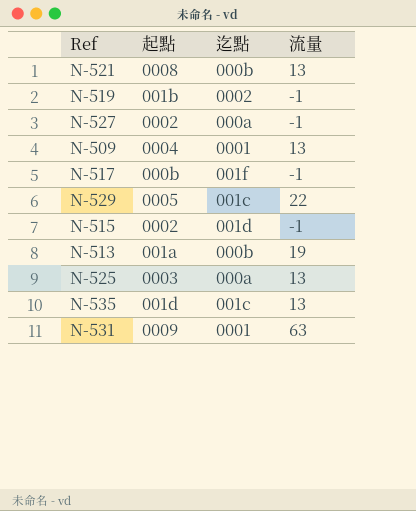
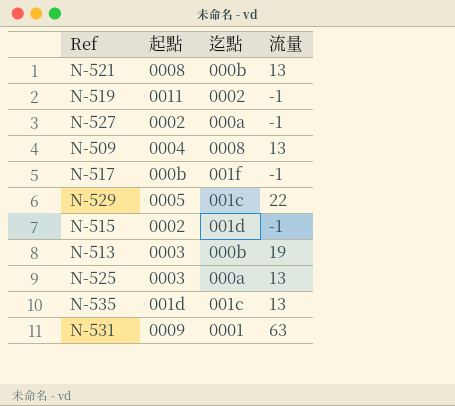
N-519 | 起點: 001b -> 0011
N-509 | 迄點: 0001 -> 0008
N-513 | 起點: 001a -> 0003

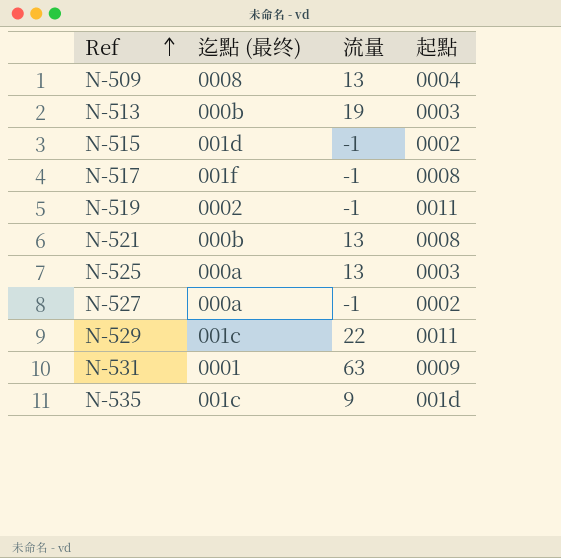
row order: none -> Ref ascending
column name: 迄點 -> 迄點 (最终)
column 起點 | position: 2 -> 4
N-517 | 起點: 000b -> 0008
N-529 | 起點: 0005 -> 0011
N-535 | 流量: 13 -> 9

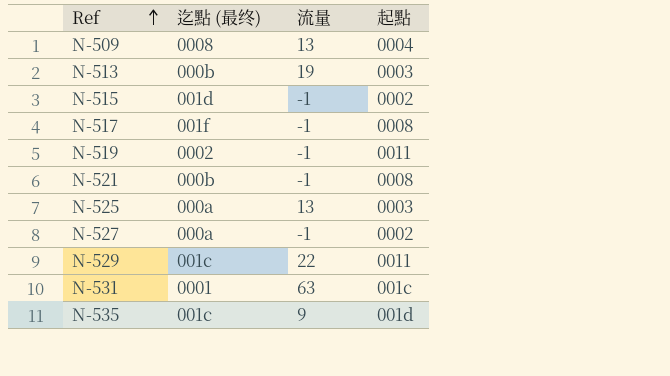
N-521 | 流量: 13 -> -1
N-531 | 起點: 0009 -> 001c

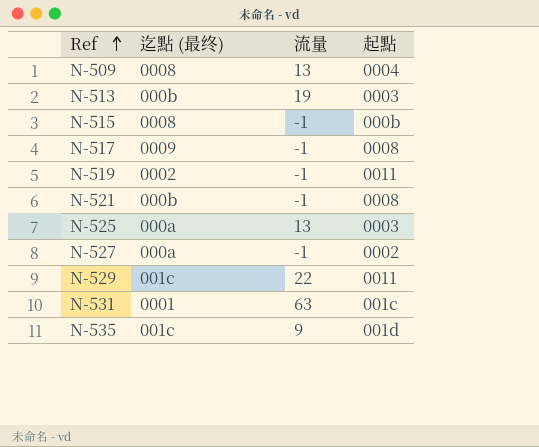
N-515 | 迄點 (最终): 001d -> 0008
N-515 | 起點: 0002 -> 000b
N-517 | 迄點 (最终): 001f -> 0009

